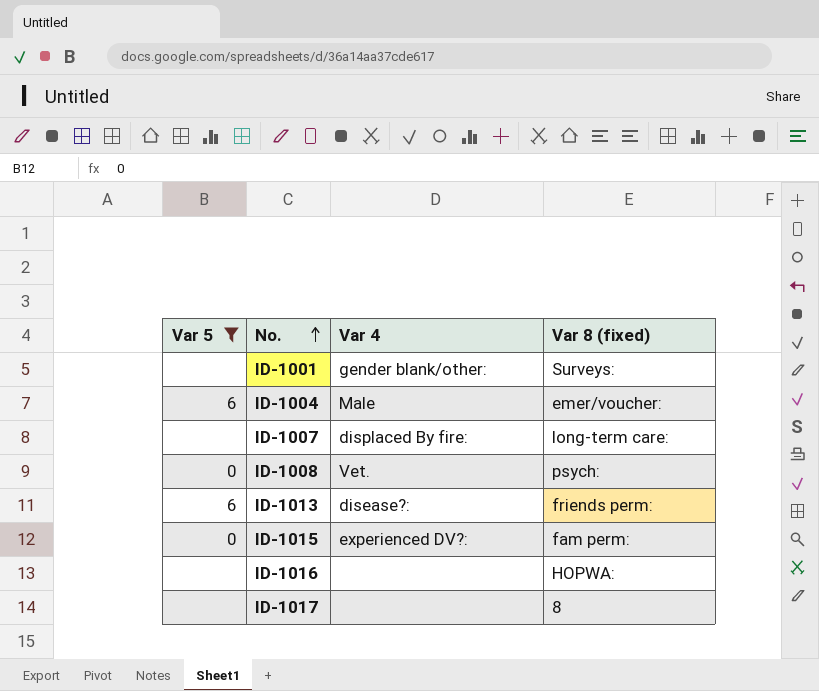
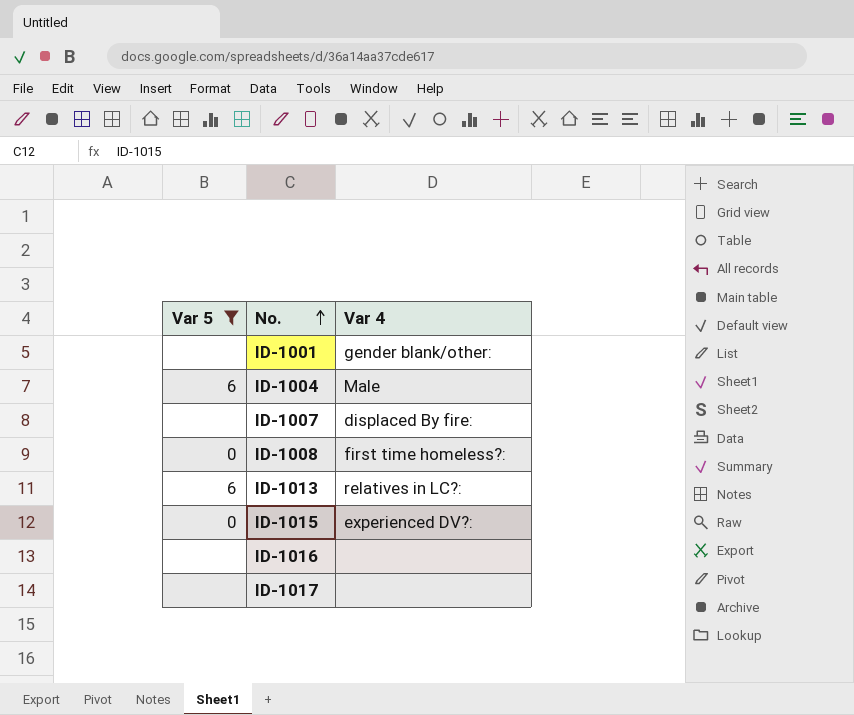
column Var 8 (fixed) | position: 4 -> none
ID-1008 | Var 4: Vet. -> first time homeless?:
ID-1013 | Var 4: disease?: -> relatives in LC?:

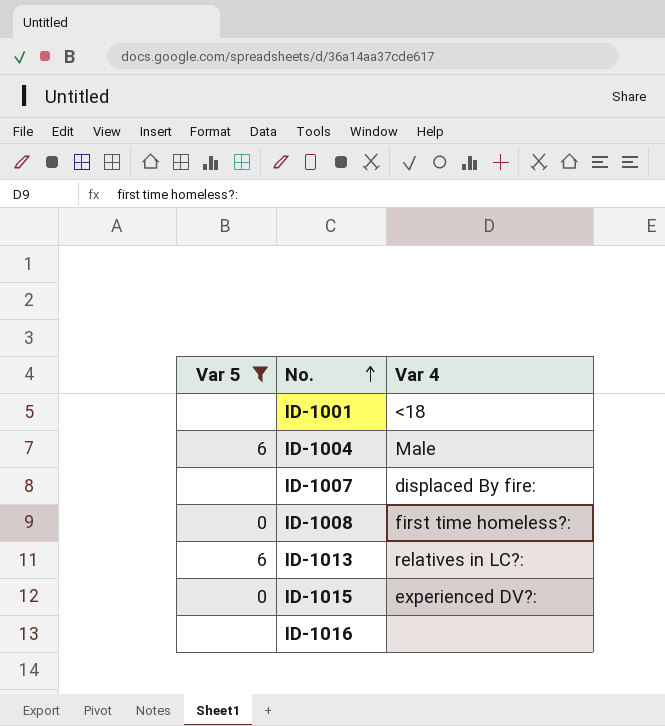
row ID-1017: none | none -> none
ID-1001 | Var 4: gender blank/other: -> <18

